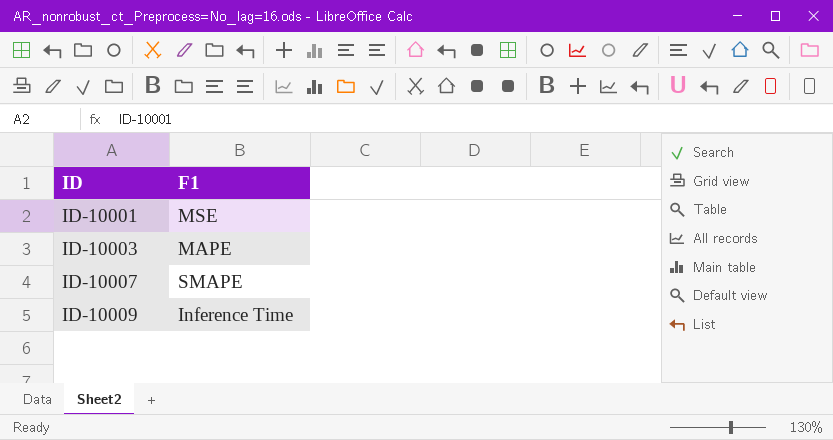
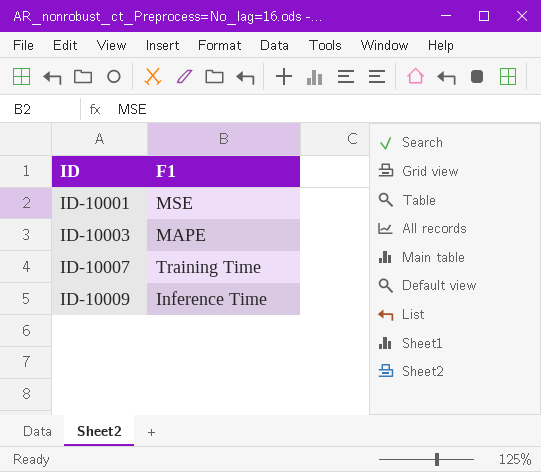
ID-10007 | F1: SMAPE -> Training Time

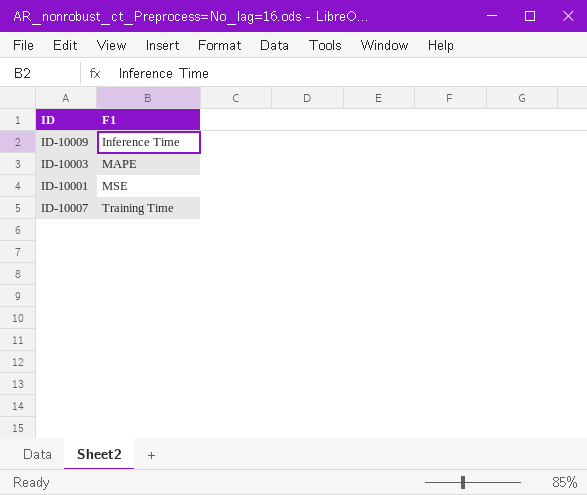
row order: ID ascending -> F1 ascending

